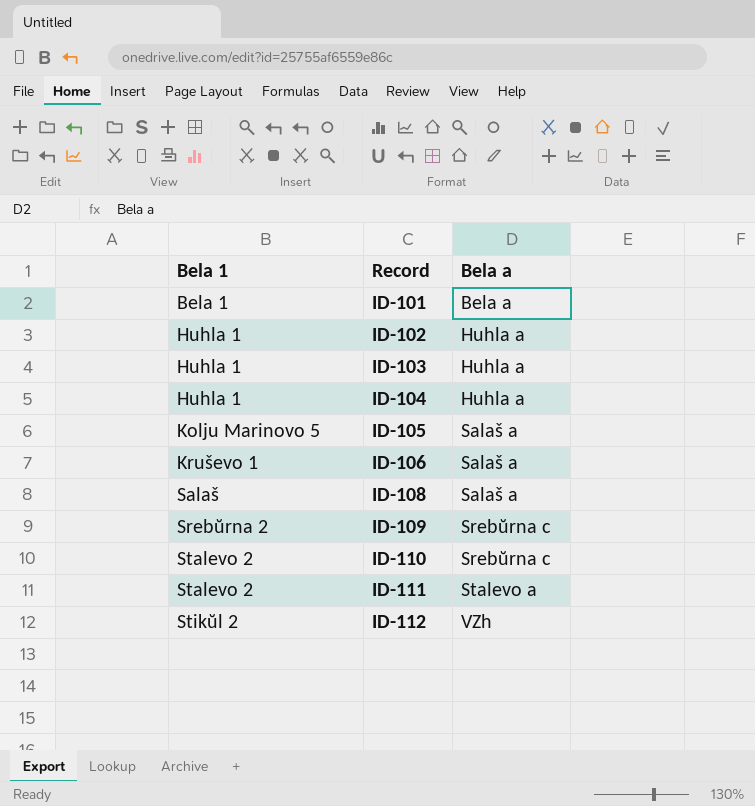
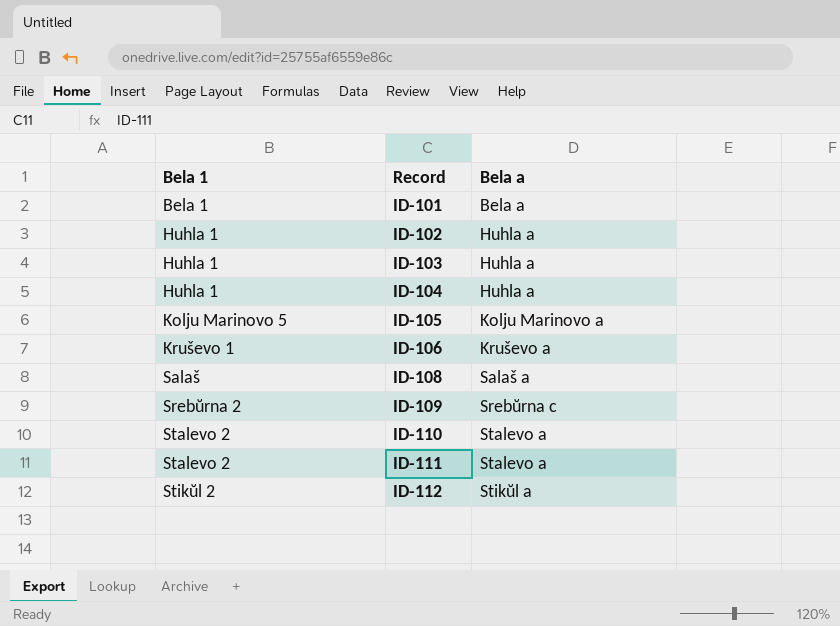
ID-105 | Bela a: Salaš a -> Kolju Marinovo a
ID-106 | Bela a: Salaš a -> Kruševo a
ID-110 | Bela a: Srebŭrna c -> Stalevo a
ID-112 | Bela a: VZh -> Stikŭl a

